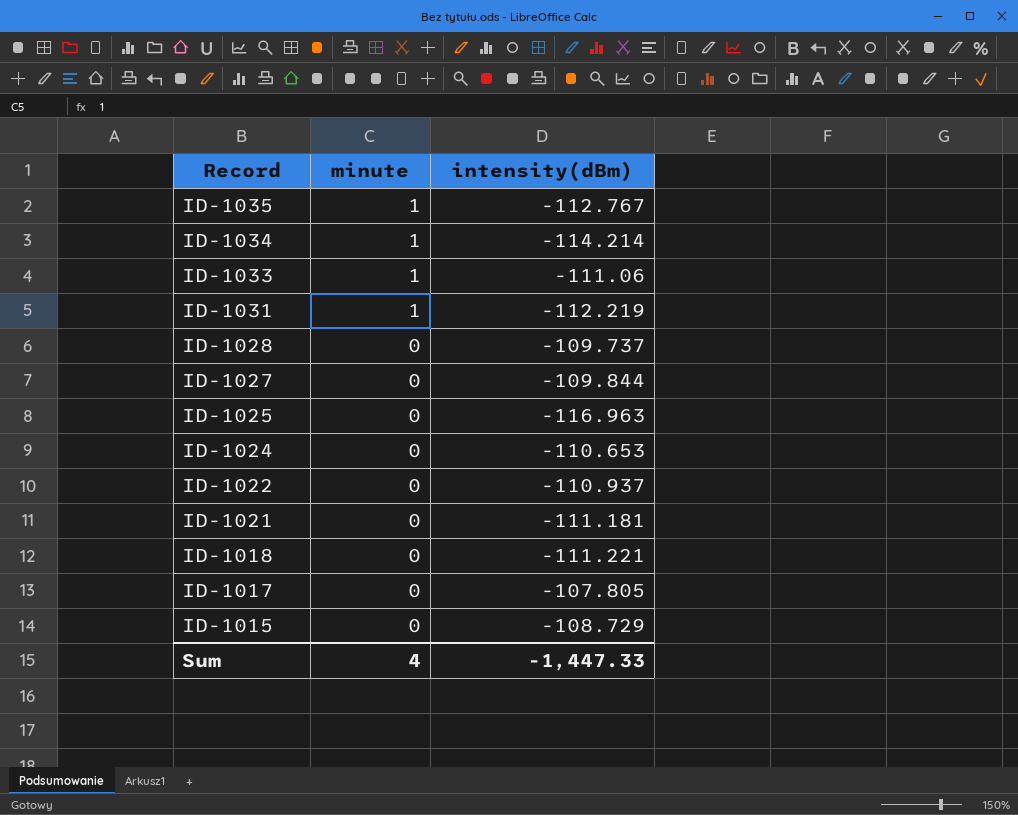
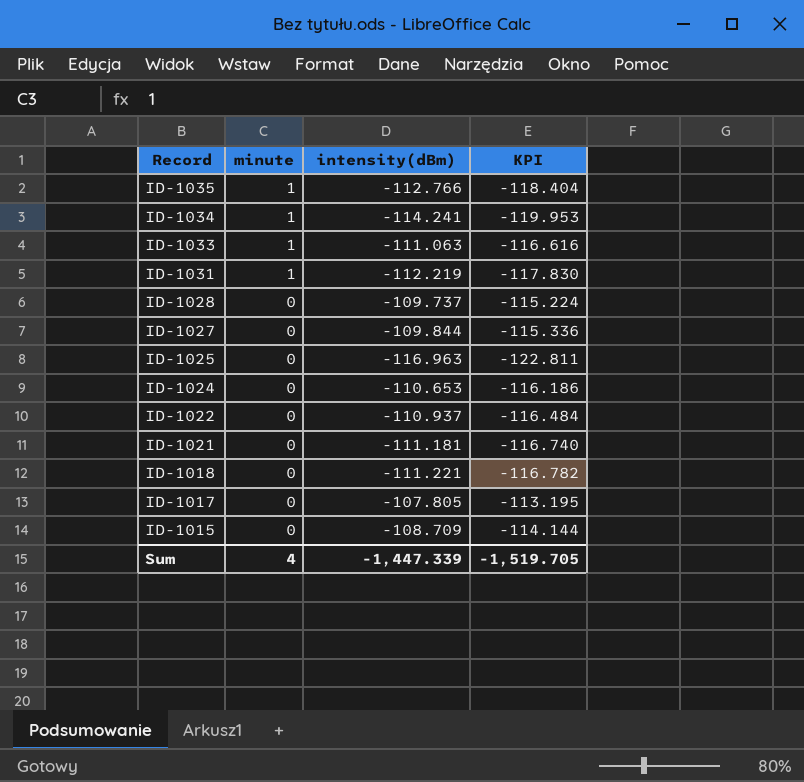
column KPI | formula: none -> [intensity(dBm)] * 1.05
ID-1035 | intensity(dBm): -112.767 -> -112.766
ID-1034 | intensity(dBm): -114.214 -> -114.241
ID-1033 | intensity(dBm): -111.06 -> -111.063
ID-1015 | intensity(dBm): -108.729 -> -108.709
Sum | intensity(dBm): -1,447.33 -> -1,447.339

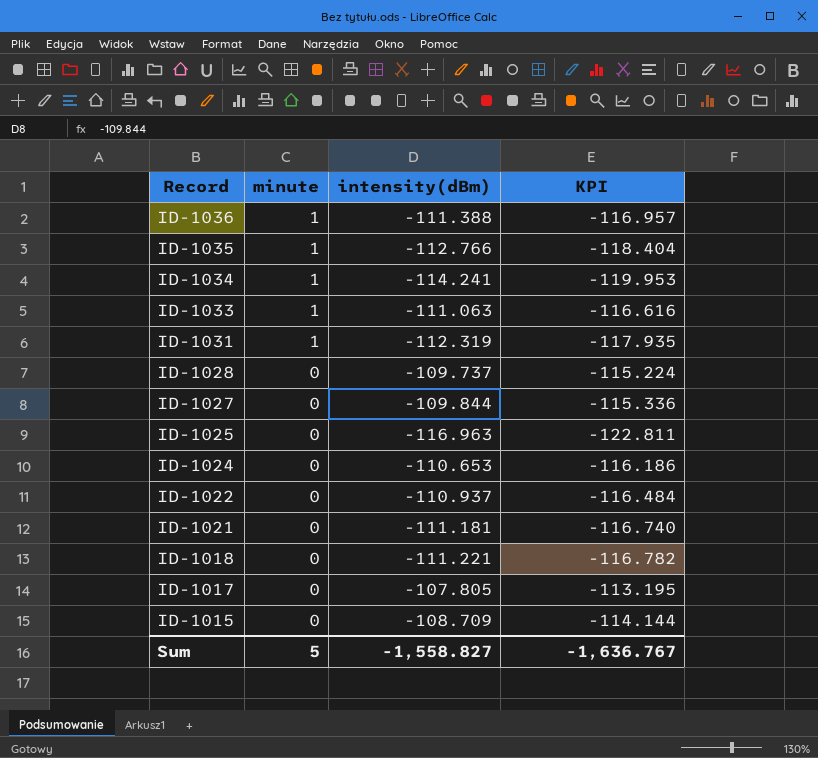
row ID-1036: none -> 1 | -111.388 | -116.957
ID-1031 | intensity(dBm): -112.219 -> -112.319
ID-1031 | KPI: -117.830 -> -117.935
Sum | minute: 4 -> 5
Sum | intensity(dBm): -1,447.339 -> -1,558.827
Sum | KPI: -1,519.705 -> -1,636.767

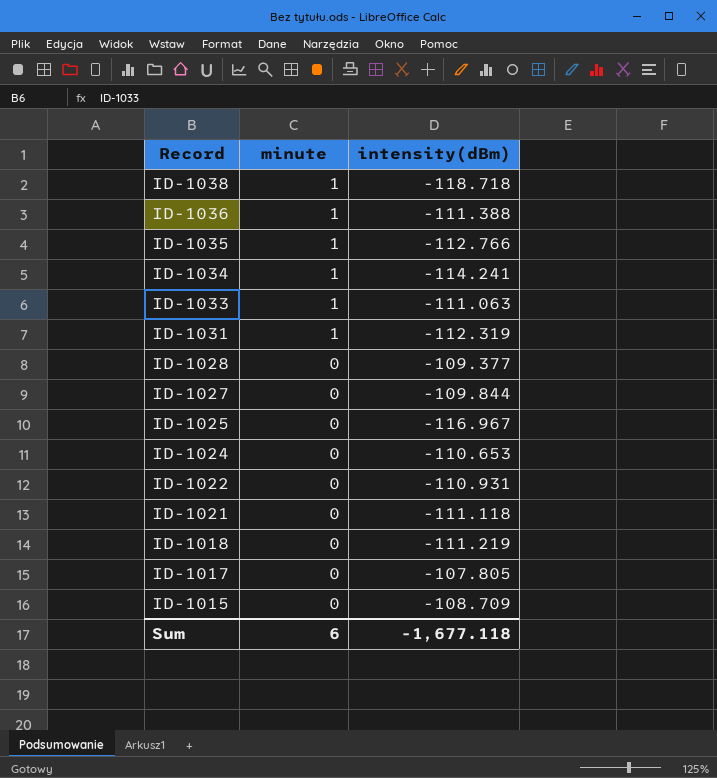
column KPI | formula: [intensity(dBm)] * 1.05 -> none
row ID-1038: none -> 1 | -118.718
ID-1028 | intensity(dBm): -109.737 -> -109.377
ID-1025 | intensity(dBm): -116.963 -> -116.967
ID-1022 | intensity(dBm): -110.937 -> -110.931
ID-1021 | intensity(dBm): -111.181 -> -111.118
ID-1018 | intensity(dBm): -111.221 -> -111.219
Sum | minute: 5 -> 6
Sum | intensity(dBm): -1,558.827 -> -1,677.118

